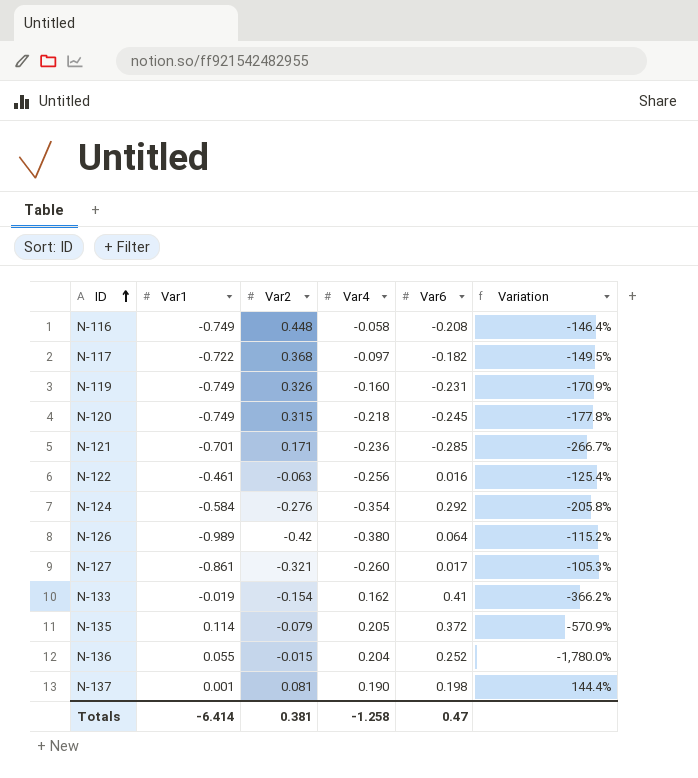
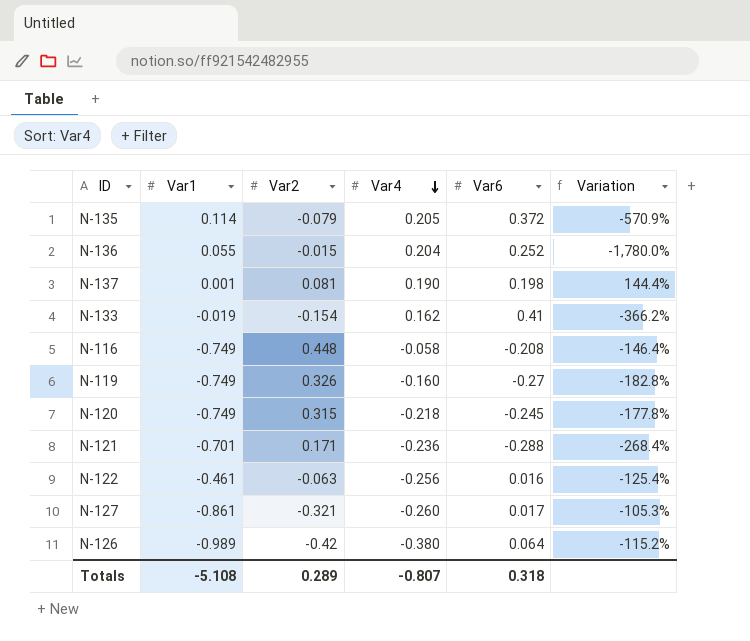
row order: ID ascending -> Var4 descending
row N-117: -0.722 | 0.368 | -0.097 | -0.182 | -149.5% -> none
row N-124: -0.584 | -0.276 | -0.354 | 0.292 | -205.8% -> none
N-119 | Var6: -0.231 -> -0.27
N-119 | Variation: -170.9% -> -182.8%
N-121 | Var6: -0.285 -> -0.288
N-121 | Variation: -266.7% -> -268.4%
Totals | Var1: -6.414 -> -5.108
Totals | Var2: 0.381 -> 0.289
Totals | Var4: -1.258 -> -0.807
Totals | Var6: 0.47 -> 0.318

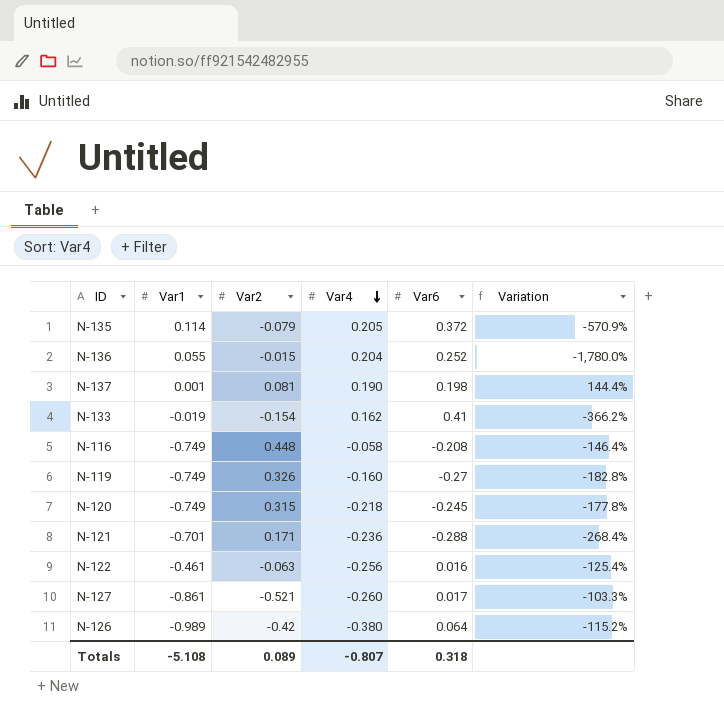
N-127 | Var2: -0.321 -> -0.521
N-127 | Variation: -105.3% -> -103.3%
Totals | Var2: 0.289 -> 0.089

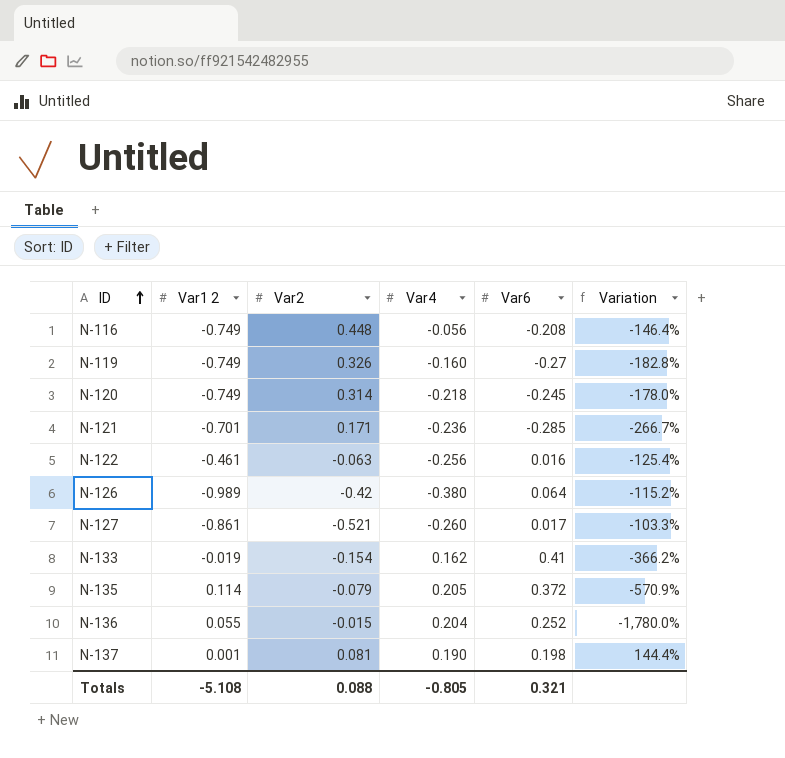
row order: Var4 descending -> ID ascending
column name: Var1 -> Var1 2
N-116 | Var4: -0.058 -> -0.056
N-120 | Var2: 0.315 -> 0.314
N-120 | Variation: -177.8% -> -178.0%
N-121 | Var6: -0.288 -> -0.285
N-121 | Variation: -268.4% -> -266.7%
Totals | Var2: 0.089 -> 0.088
Totals | Var4: -0.807 -> -0.805
Totals | Var6: 0.318 -> 0.321

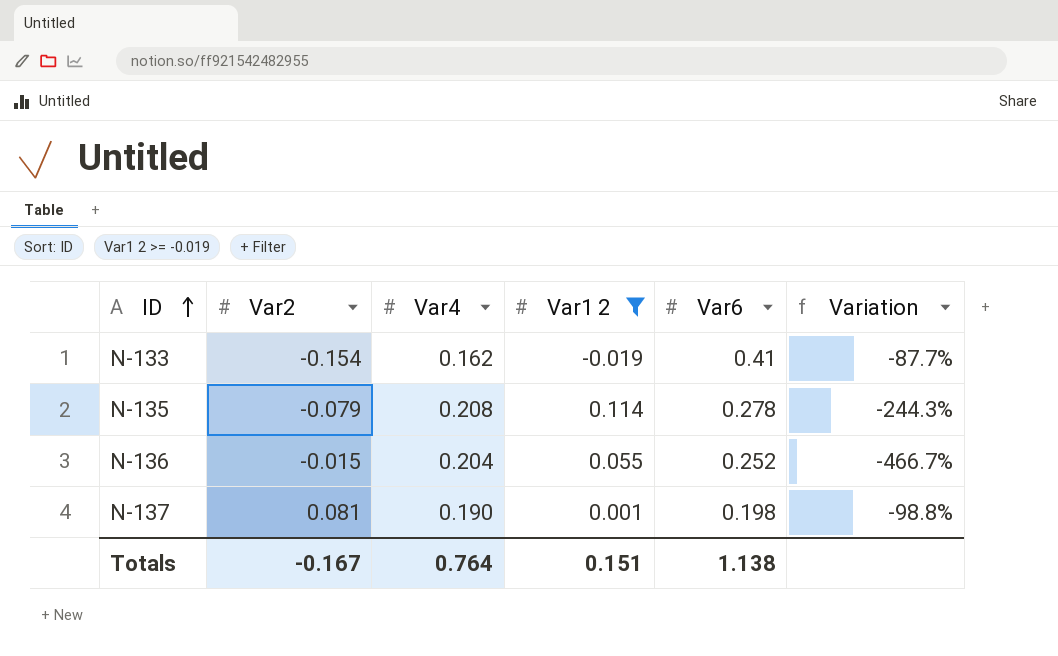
filter: none -> Var1 2 >= -0.019
column Var1 2 | position: 2 -> 4
column Variation | formula: ([Var6] - [Var2]) / [Var2] -> ([Var1 2] - [Var2]) / [Var2]
N-135 | Var4: 0.205 -> 0.208
N-135 | Var6: 0.372 -> 0.278
Totals | Var2: 0.088 -> -0.167
Totals | Var4: -0.805 -> 0.764
Totals | Var1 2: -5.108 -> 0.151
Totals | Var6: 0.321 -> 1.138

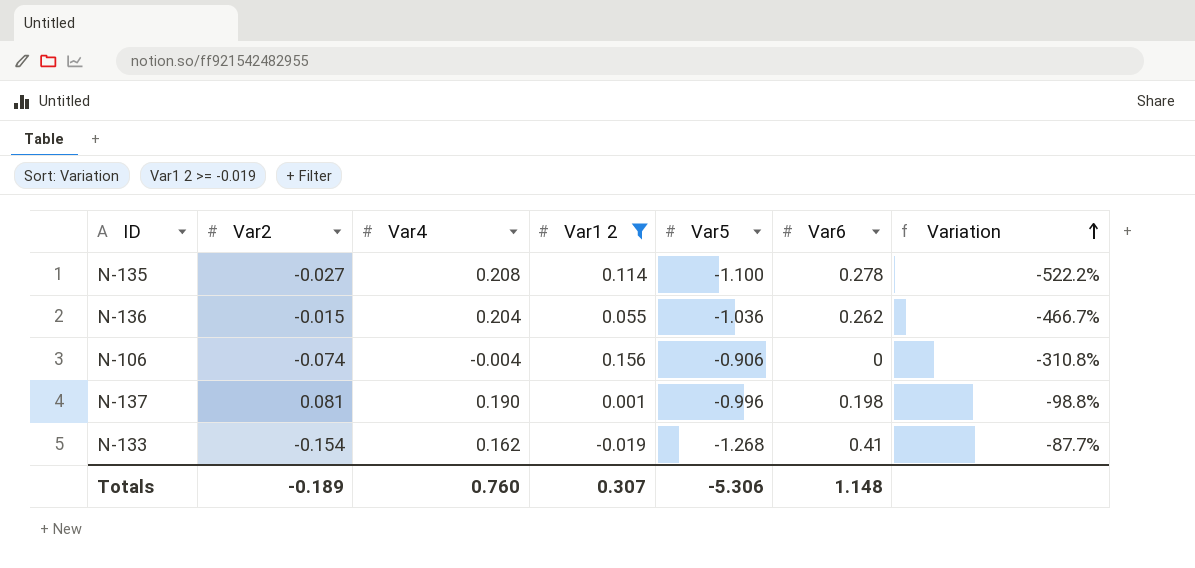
row order: ID ascending -> Variation ascending
column Var5 | position: none -> 5
N-135 | Var2: -0.079 -> -0.027
N-135 | Variation: -244.3% -> -522.2%
N-136 | Var6: 0.252 -> 0.262
row N-106: none -> -0.074 | -0.004 | 0.156 | -0.906 | 0 | -310.8%
Totals | Var2: -0.167 -> -0.189
Totals | Var4: 0.764 -> 0.760
Totals | Var1 2: 0.151 -> 0.307
Totals | Var6: 1.138 -> 1.148

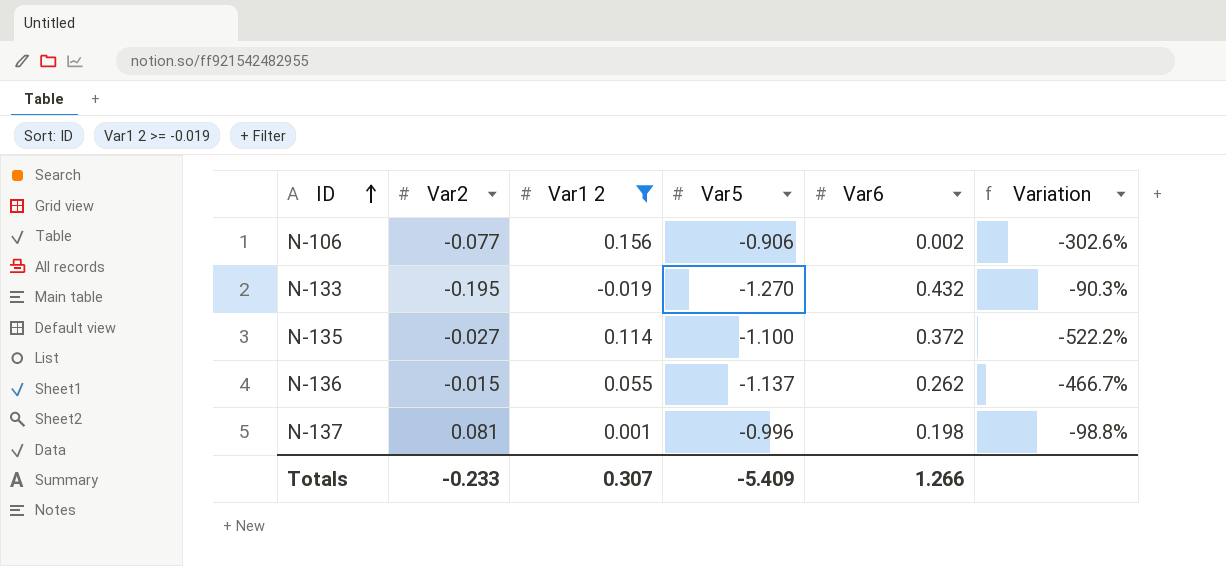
row order: Variation ascending -> ID ascending
column Var4 | position: 3 -> none
N-106 | Var2: -0.074 -> -0.077
N-106 | Var6: 0 -> 0.002
N-106 | Variation: -310.8% -> -302.6%
N-133 | Var2: -0.154 -> -0.195
N-133 | Var5: -1.268 -> -1.270
N-133 | Var6: 0.41 -> 0.432
N-133 | Variation: -87.7% -> -90.3%
N-135 | Var6: 0.278 -> 0.372
N-136 | Var5: -1.036 -> -1.137
Totals | Var2: -0.189 -> -0.233
Totals | Var5: -5.306 -> -5.409
Totals | Var6: 1.148 -> 1.266

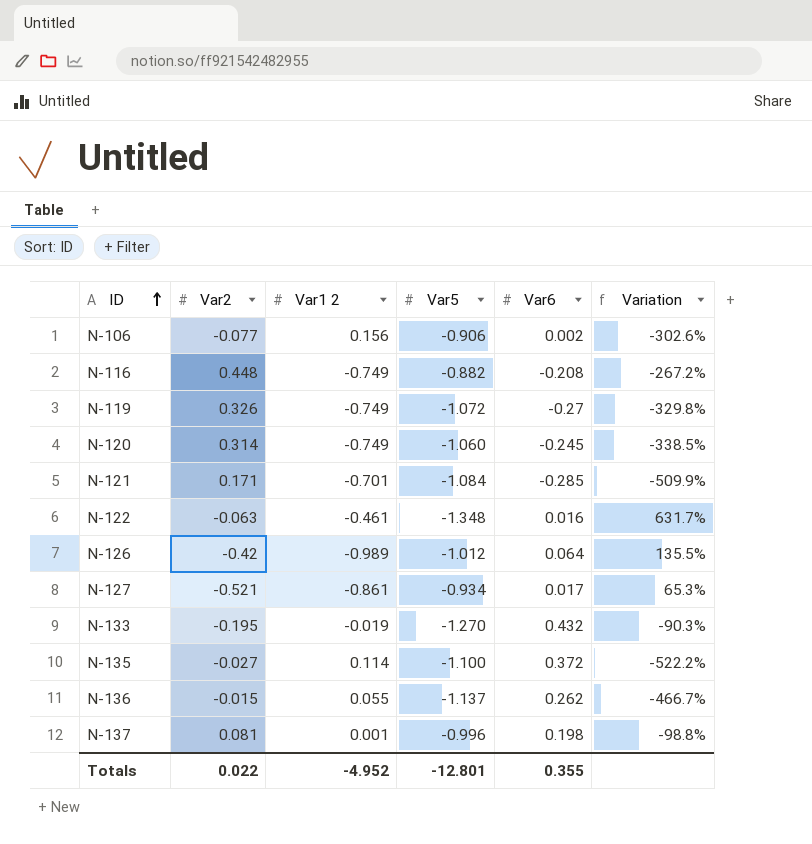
filter: Var1 2 >= -0.019 -> none
Totals | Var2: -0.233 -> 0.022
Totals | Var1 2: 0.307 -> -4.952
Totals | Var5: -5.409 -> -12.801
Totals | Var6: 1.266 -> 0.355

